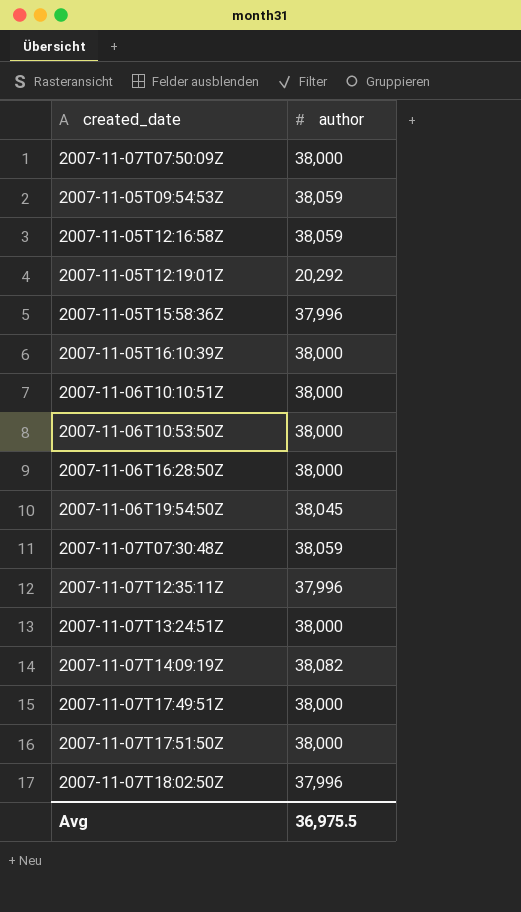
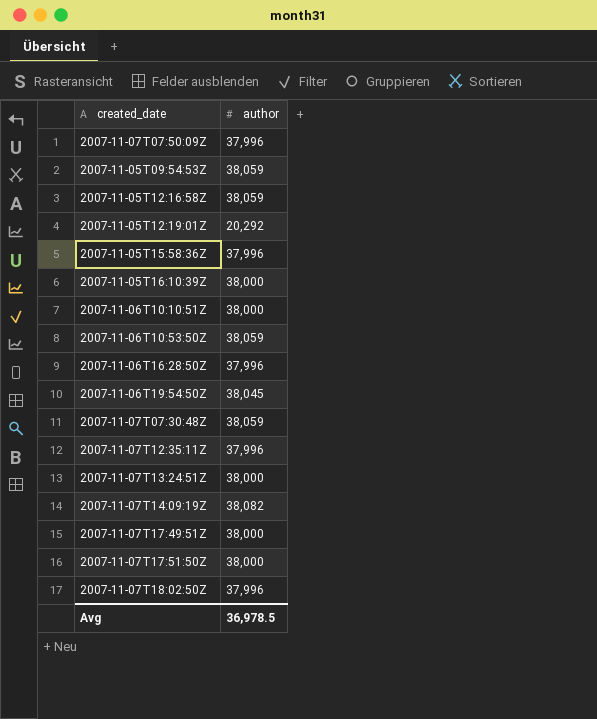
2007-11-07T07:50:09Z | author: 38,000 -> 37,996
2007-11-06T10:53:50Z | author: 38,000 -> 38,059
2007-11-06T16:28:50Z | author: 38,000 -> 37,996
Avg | author: 36,975.5 -> 36,978.5

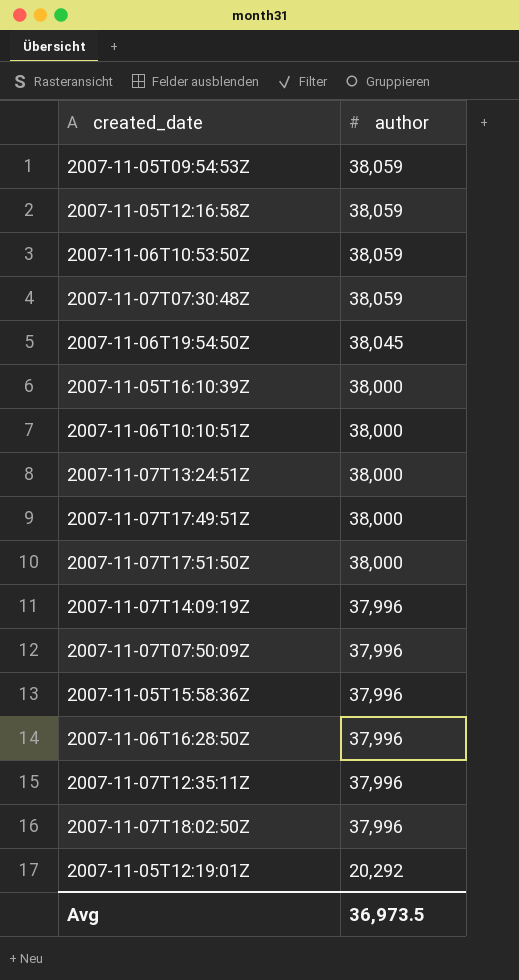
row order: none -> author descending
2007-11-07T14:09:19Z | author: 38,082 -> 37,996
Avg | author: 36,978.5 -> 36,973.5

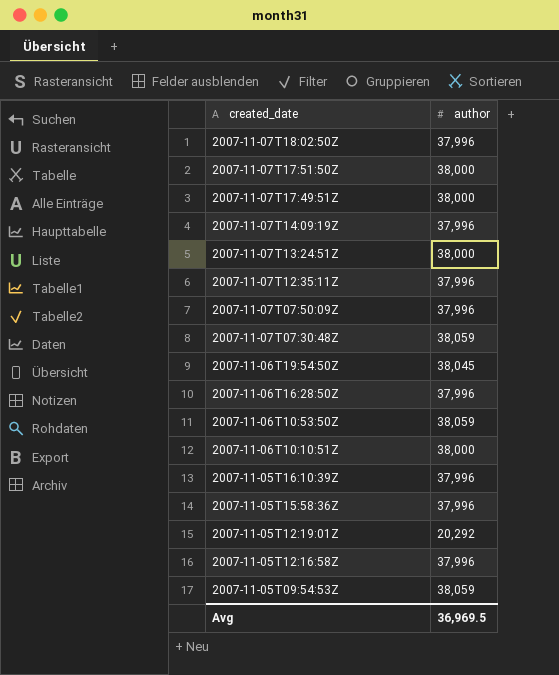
row order: author descending -> created_date descending
2007-11-05T16:10:39Z | author: 38,000 -> 37,996
2007-11-05T12:16:58Z | author: 38,059 -> 37,996
Avg | author: 36,973.5 -> 36,969.5

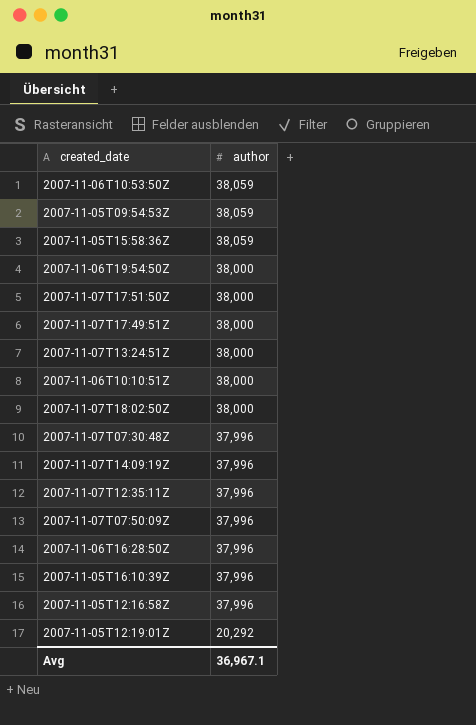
row order: created_date descending -> author descending
2007-11-05T15:58:36Z | author: 37,996 -> 38,059
2007-11-06T19:54:50Z | author: 38,045 -> 38,000
2007-11-07T18:02:50Z | author: 37,996 -> 38,000
2007-11-07T07:30:48Z | author: 38,059 -> 37,996
Avg | author: 36,969.5 -> 36,967.1

